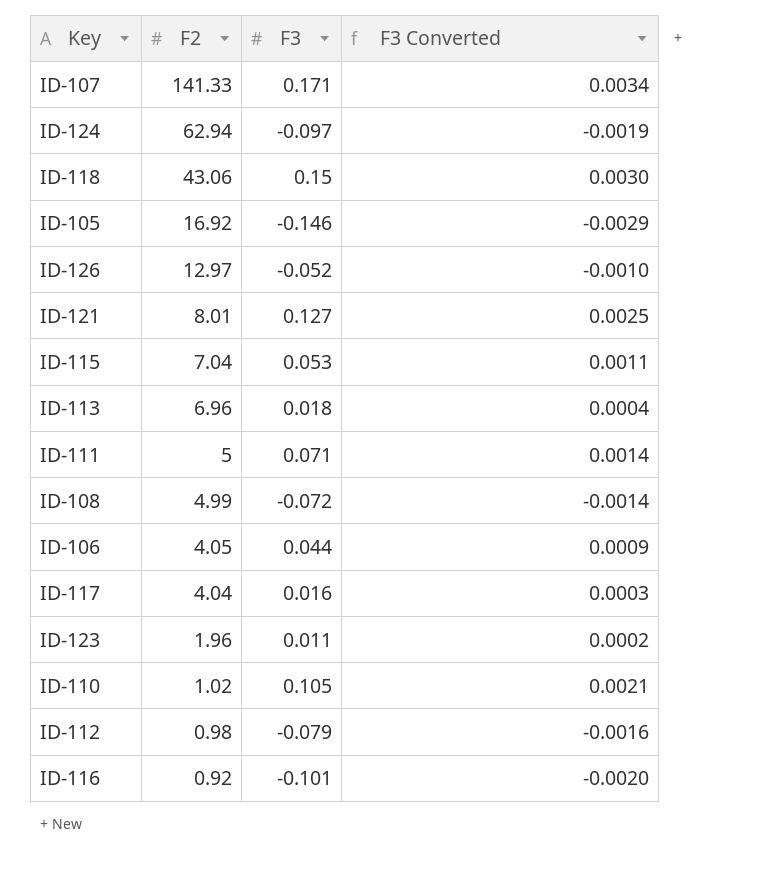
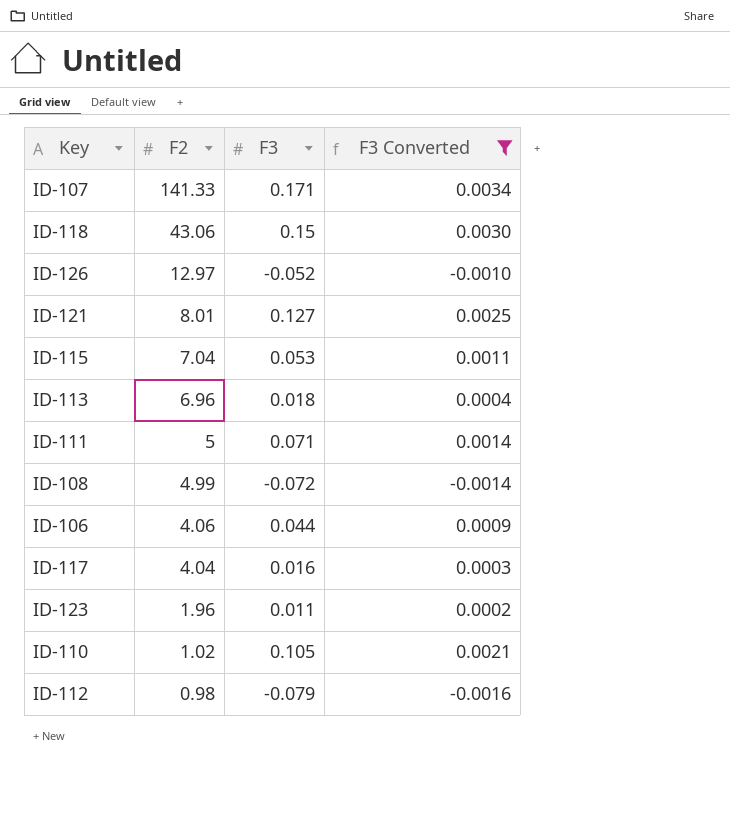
filter: none -> F3 Converted >= -0.0016
ID-106 | F2: 4.05 -> 4.06

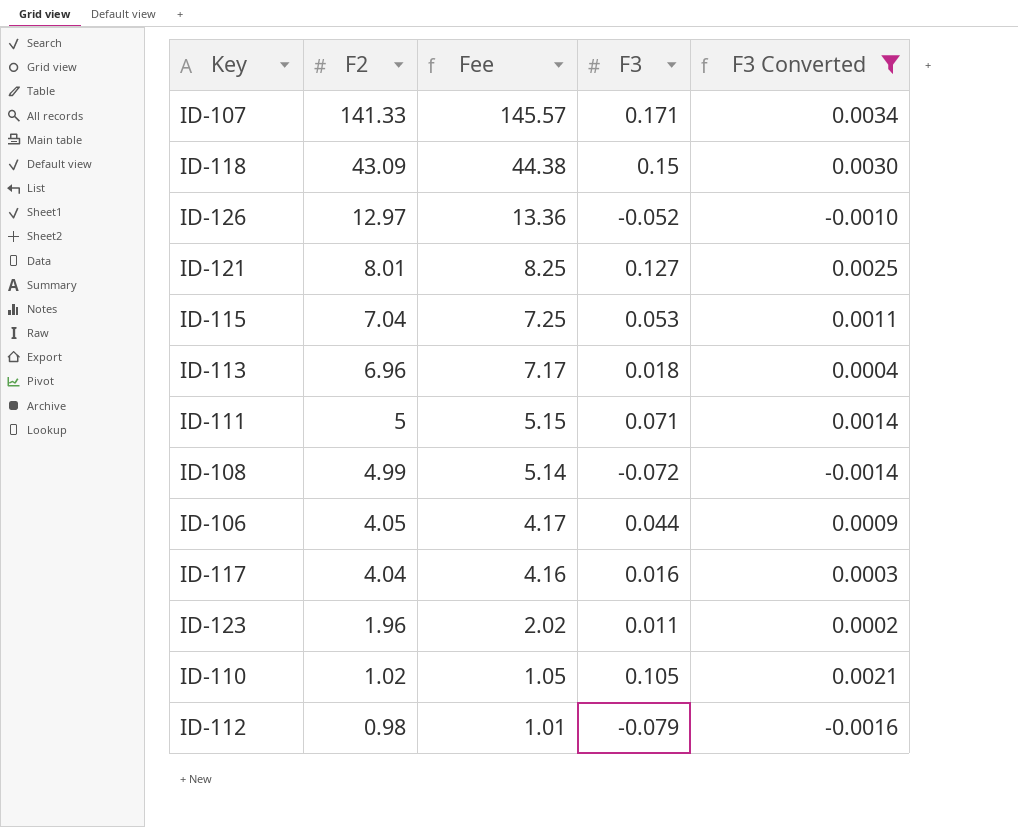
column Fee | formula: none -> [F2] * 1.03
ID-118 | F2: 43.06 -> 43.09
ID-106 | F2: 4.06 -> 4.05

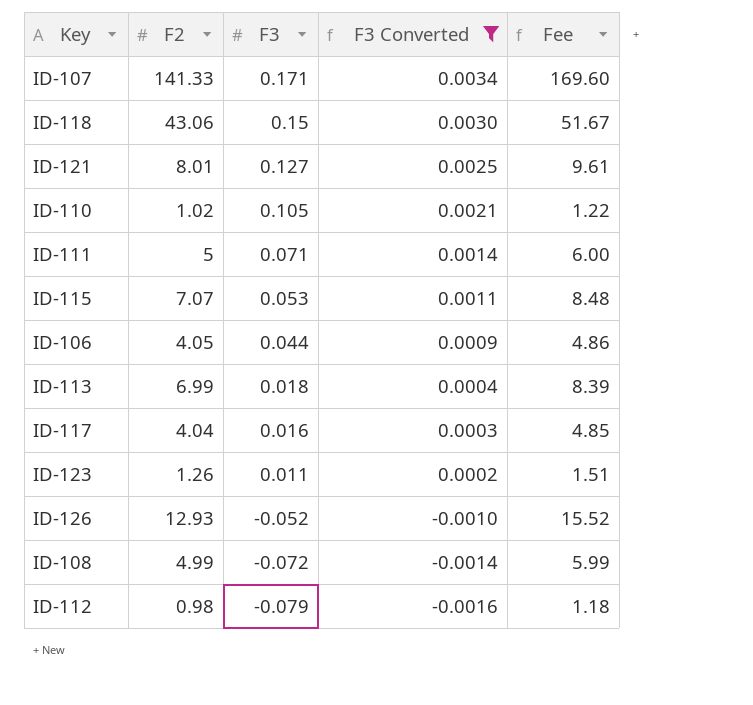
row order: F2 descending -> F3 descending
column Fee | formula: [F2] * 1.03 -> [F2] * 1.2
column Fee | position: 3 -> 5
ID-118 | F2: 43.09 -> 43.06
ID-115 | F2: 7.04 -> 7.07
ID-113 | F2: 6.96 -> 6.99
ID-123 | F2: 1.96 -> 1.26
ID-126 | F2: 12.97 -> 12.93

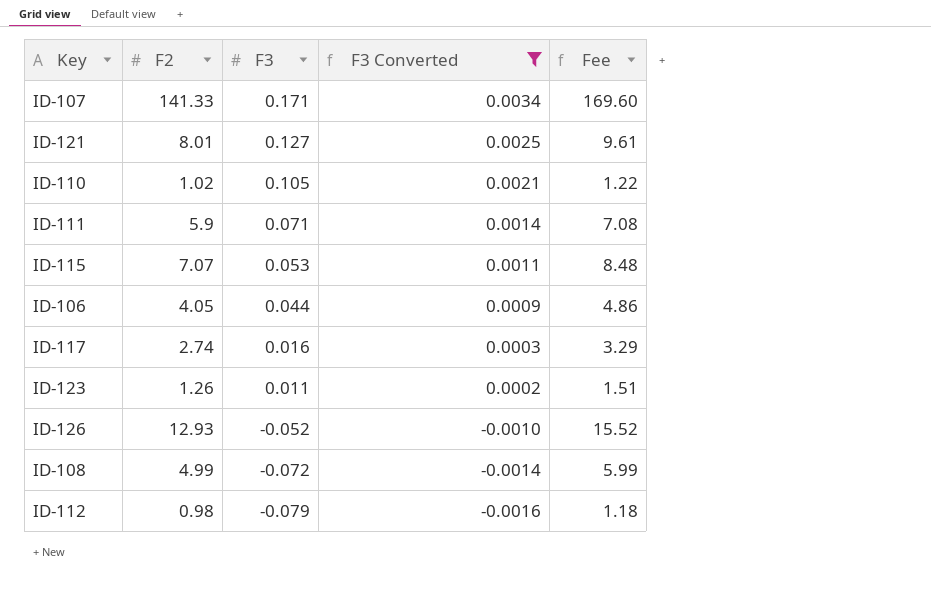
row ID-118: 43.06 | 0.15 | 0.0030 | 51.67 -> none
row ID-113: 6.99 | 0.018 | 0.0004 | 8.39 -> none
ID-111 | F2: 5 -> 5.9
ID-111 | Fee: 6.00 -> 7.08
ID-117 | F2: 4.04 -> 2.74
ID-117 | Fee: 4.85 -> 3.29

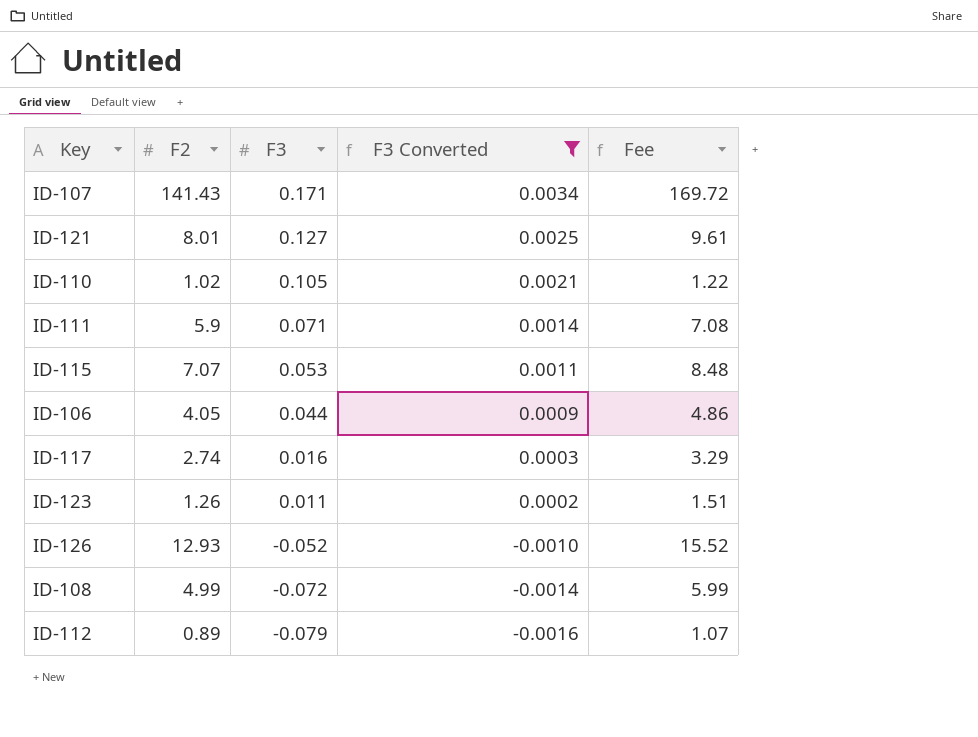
ID-107 | F2: 141.33 -> 141.43
ID-107 | Fee: 169.60 -> 169.72
ID-112 | F2: 0.98 -> 0.89
ID-112 | Fee: 1.18 -> 1.07

